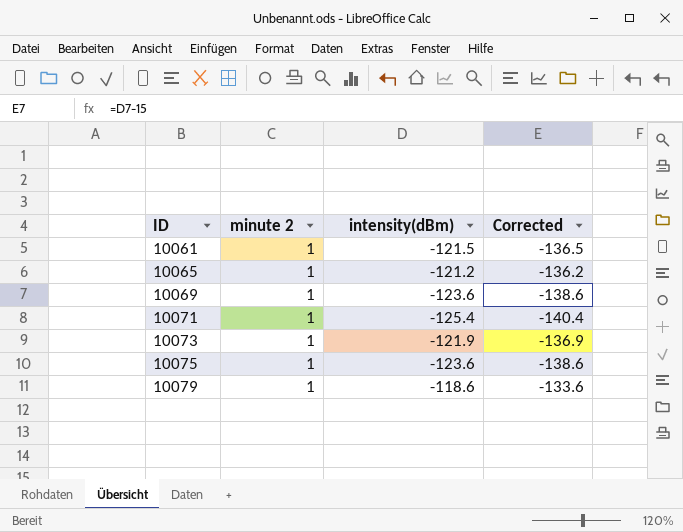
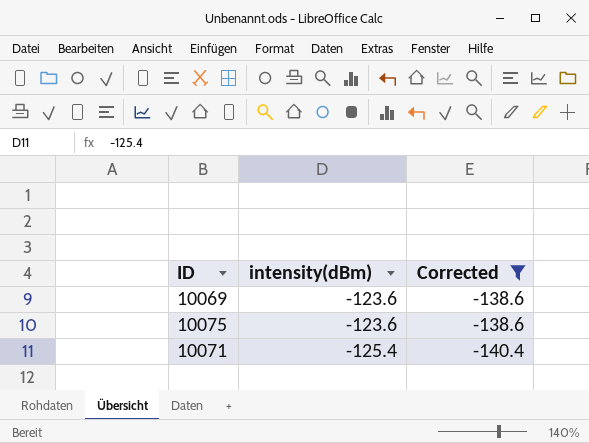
filter: none -> Corrected <= -138.6
row order: ID ascending -> intensity(dBm) descending
column minute 2 | position: 2 -> none

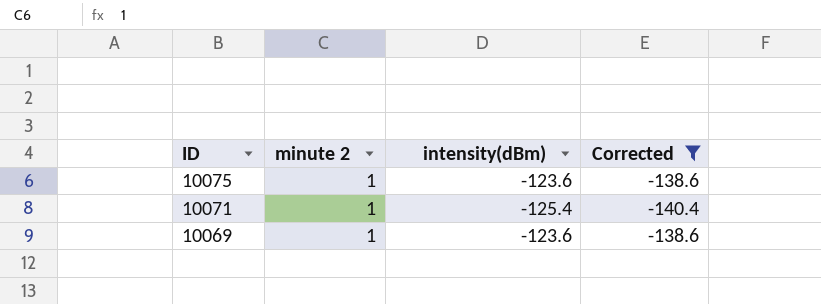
row order: intensity(dBm) descending -> ID descending
column minute 2 | position: none -> 2

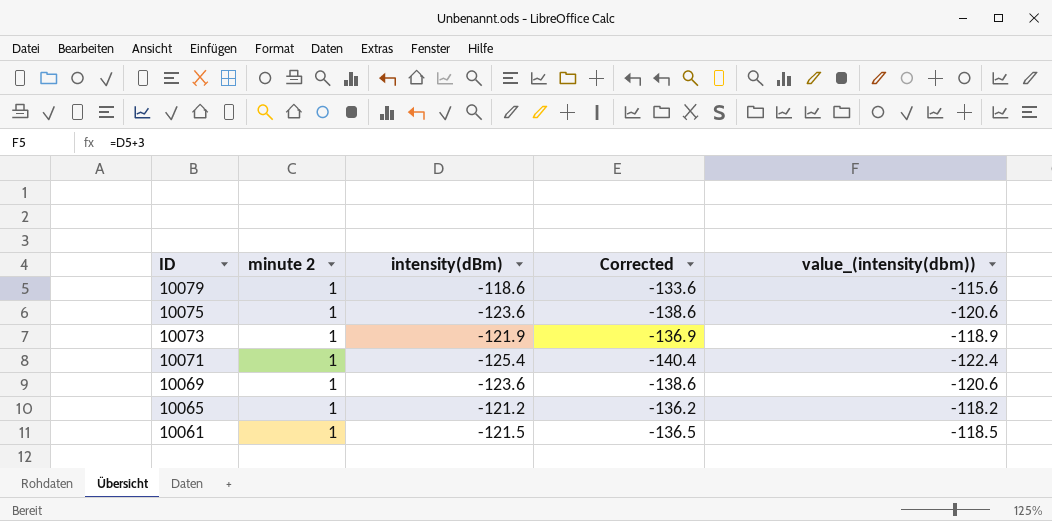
filter: Corrected <= -138.6 -> none
column value_(intensity(dbm)) | formula: none -> [intensity(dBm)] + 3

